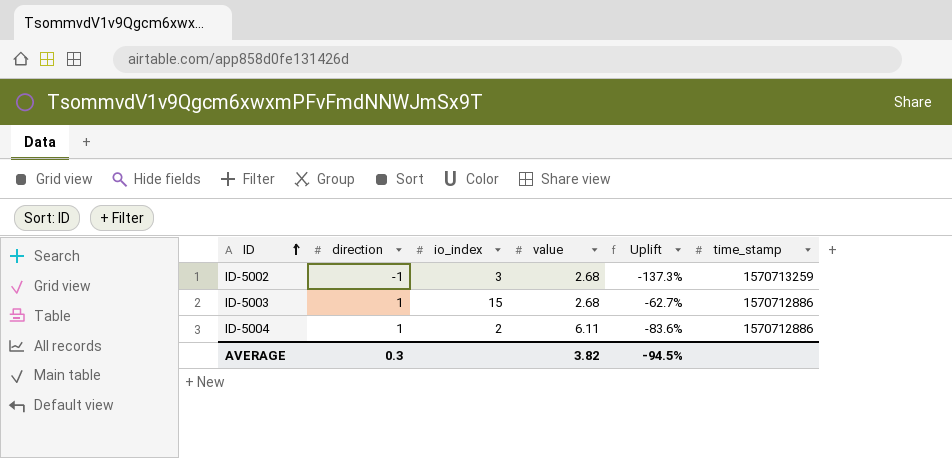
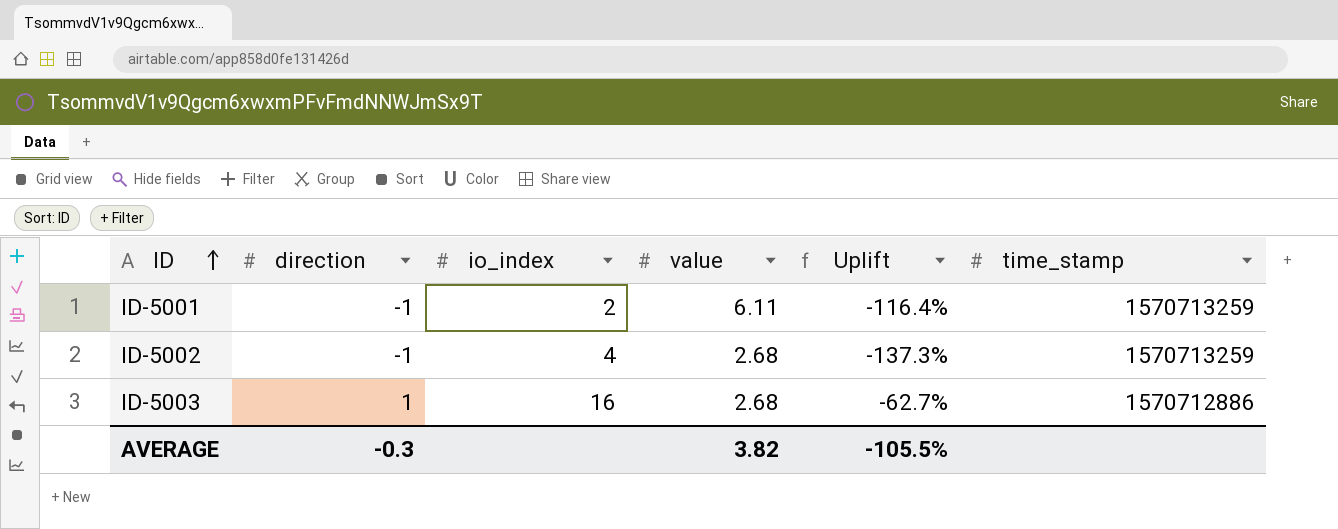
row ID-5004: 1 | 2 | 6.11 | -83.6% | 1570712886 -> none
row ID-5001: none -> -1 | 2 | 6.11 | -116.4% | 1570713259
ID-5002 | io_index: 3 -> 4
ID-5003 | io_index: 15 -> 16
AVERAGE | direction: 0.3 -> -0.3
AVERAGE | Uplift: -94.5% -> -105.5%

